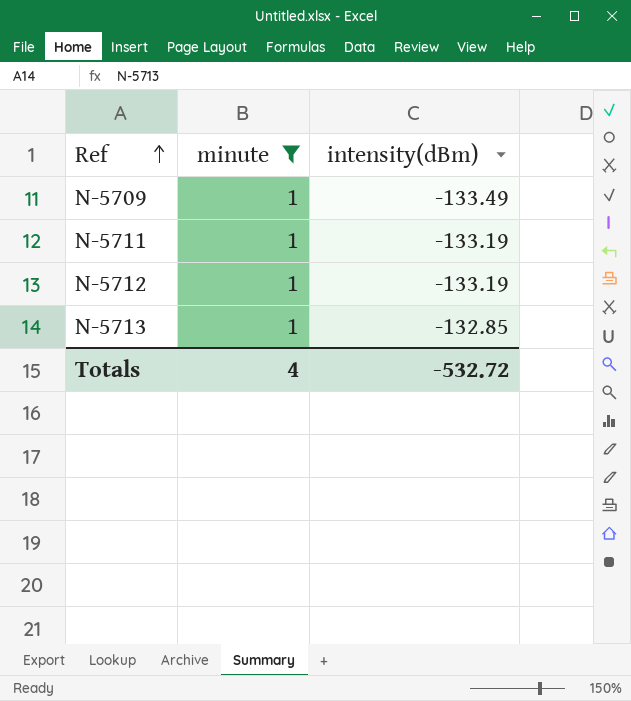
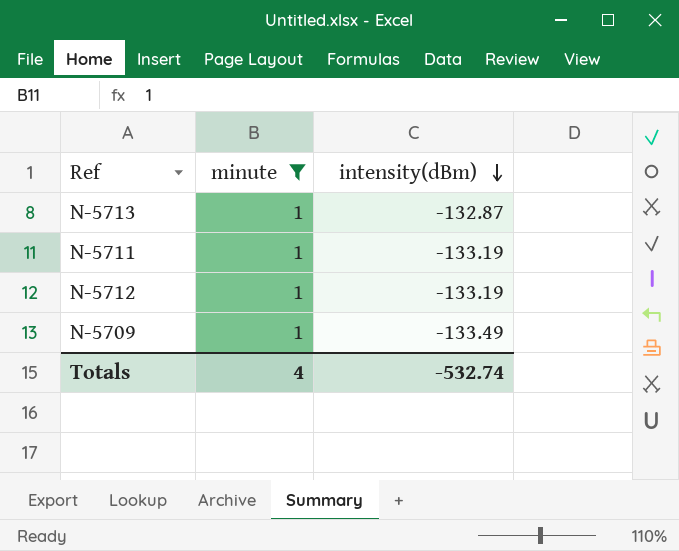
row order: Ref ascending -> intensity(dBm) descending
N-5713 | intensity(dBm): -132.85 -> -132.87
Totals | intensity(dBm): -532.72 -> -532.74

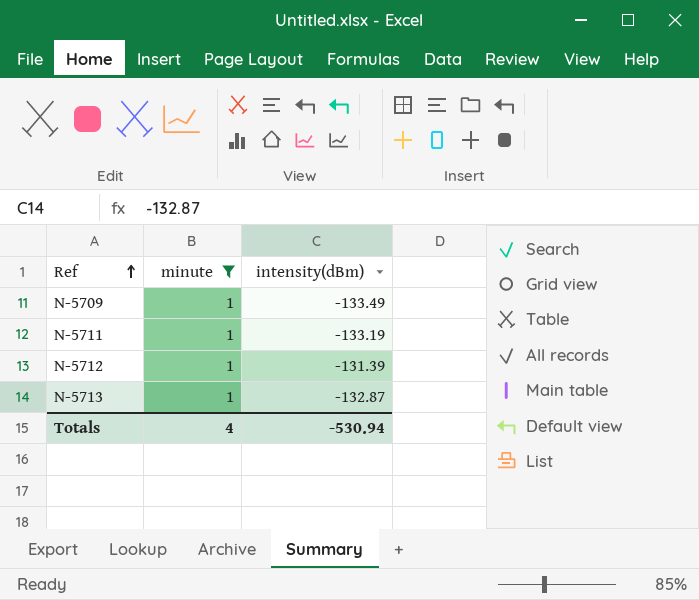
row order: intensity(dBm) descending -> Ref ascending
N-5712 | intensity(dBm): -133.19 -> -131.39
Totals | intensity(dBm): -532.74 -> -530.94

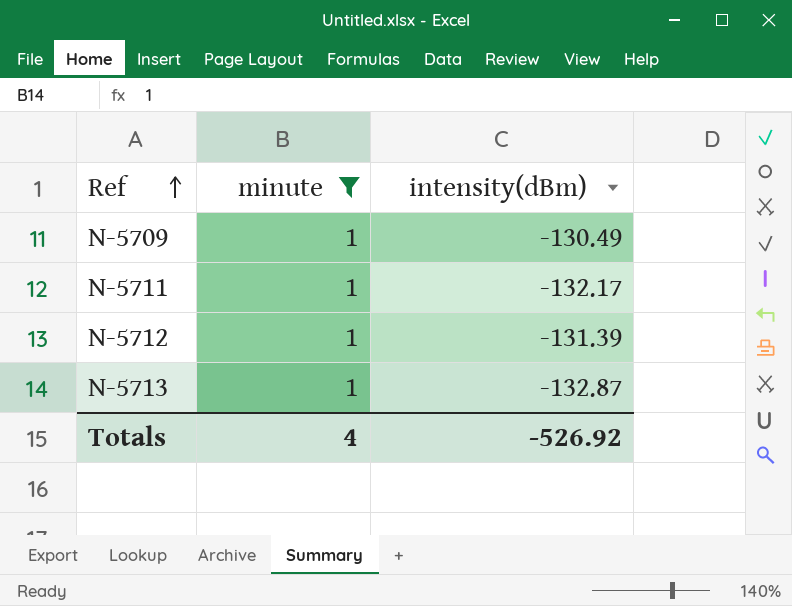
N-5709 | intensity(dBm): -133.49 -> -130.49
N-5711 | intensity(dBm): -133.19 -> -132.17
Totals | intensity(dBm): -530.94 -> -526.92

